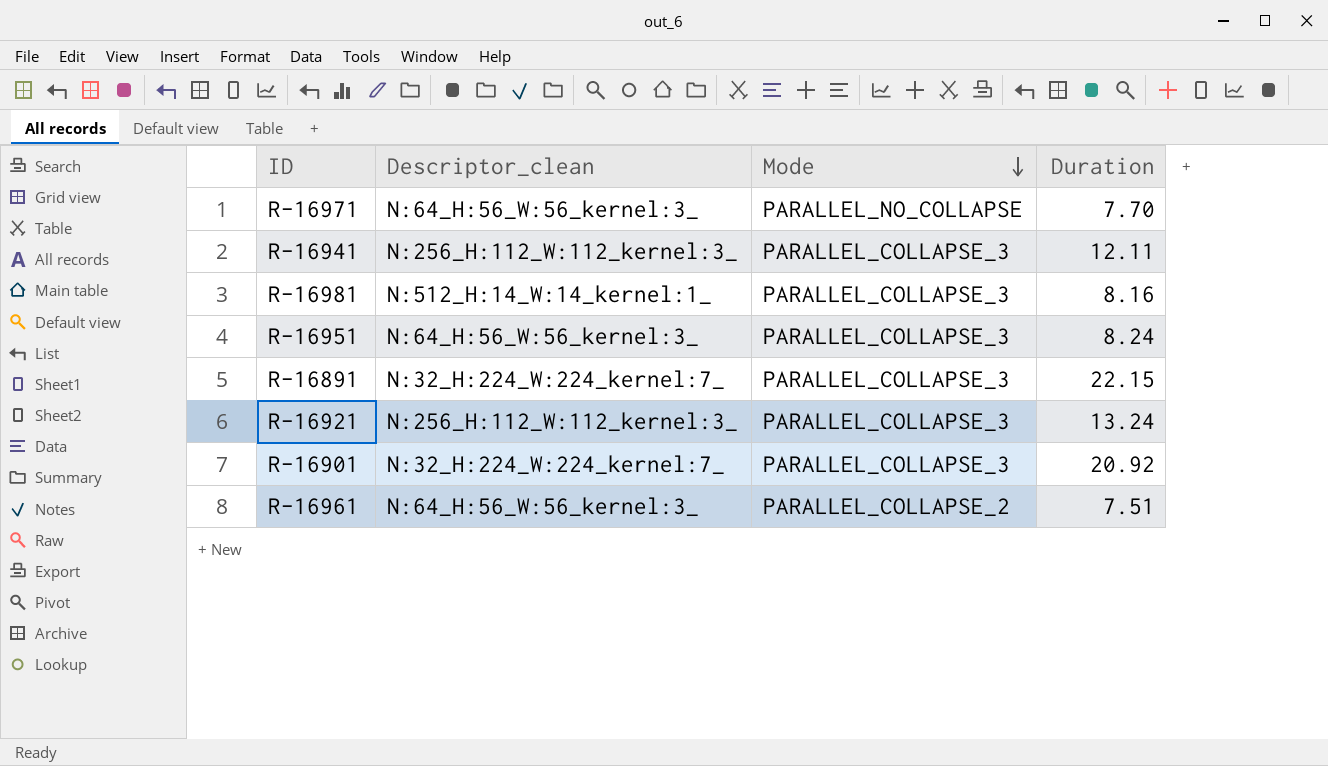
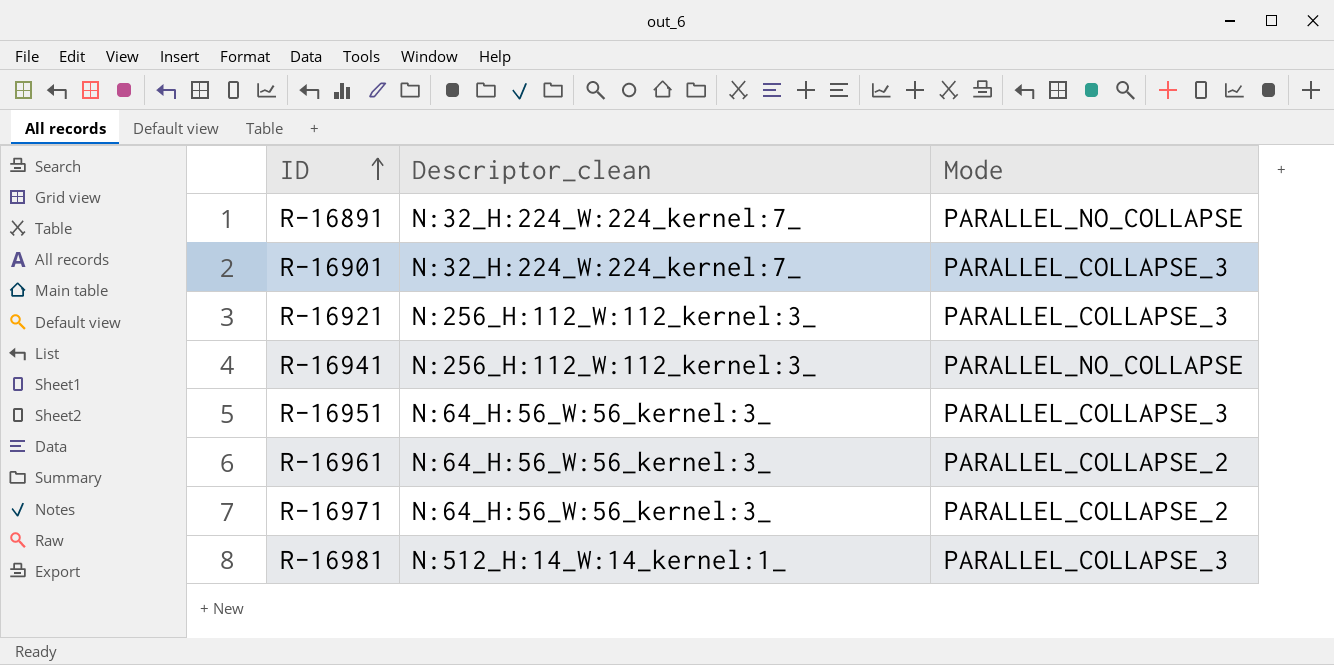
row order: Mode descending -> ID ascending
column Duration | position: 4 -> none
R-16891 | Mode: PARALLEL_COLLAPSE_3 -> PARALLEL_NO_COLLAPSE
R-16941 | Mode: PARALLEL_COLLAPSE_3 -> PARALLEL_NO_COLLAPSE
R-16971 | Mode: PARALLEL_NO_COLLAPSE -> PARALLEL_COLLAPSE_2

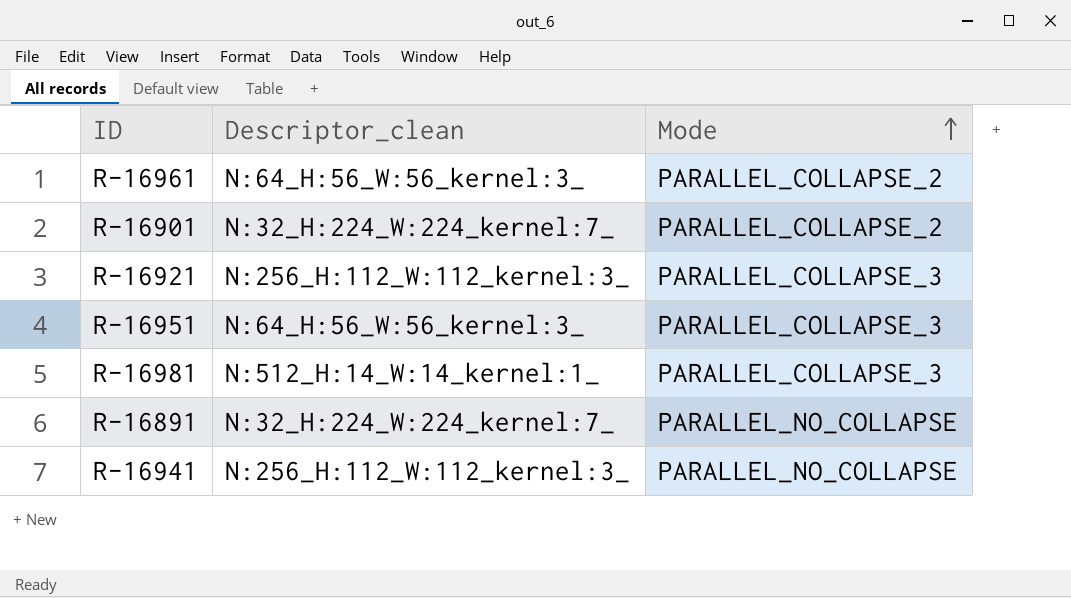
row order: ID ascending -> Mode ascending
row R-16971: N:64_H:56_W:56_kernel:3_ | PARALLEL_COLLAPSE_2 -> none
R-16901 | Mode: PARALLEL_COLLAPSE_3 -> PARALLEL_COLLAPSE_2

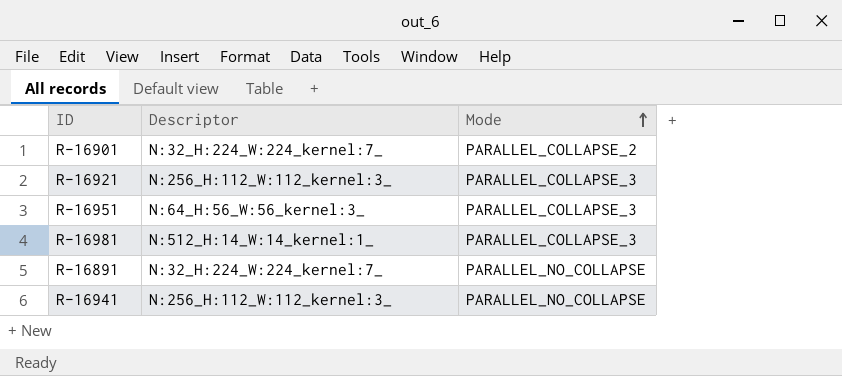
column name: Descriptor_clean -> Descriptor
row R-16961: N:64_H:56_W:56_kernel:3_ | PARALLEL_COLLAPSE_2 -> none

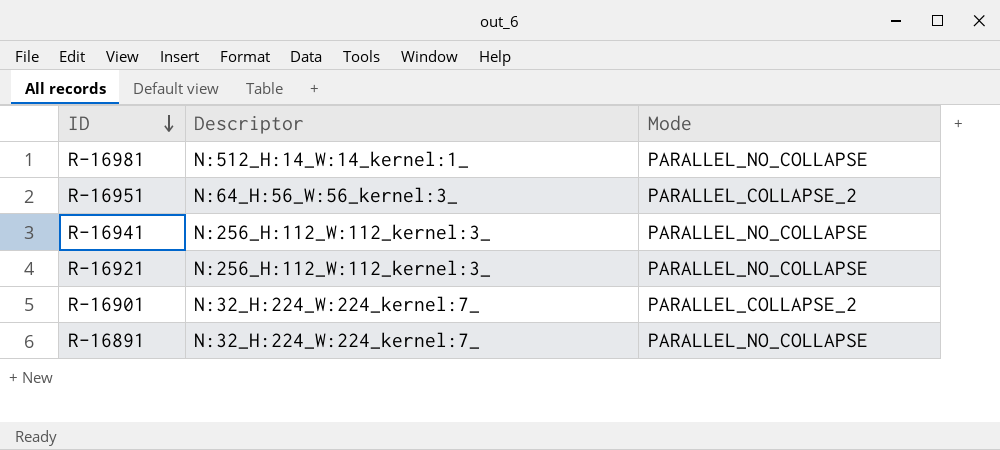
row order: Mode ascending -> ID descending
R-16981 | Mode: PARALLEL_COLLAPSE_3 -> PARALLEL_NO_COLLAPSE
R-16951 | Mode: PARALLEL_COLLAPSE_3 -> PARALLEL_COLLAPSE_2
R-16921 | Mode: PARALLEL_COLLAPSE_3 -> PARALLEL_NO_COLLAPSE

